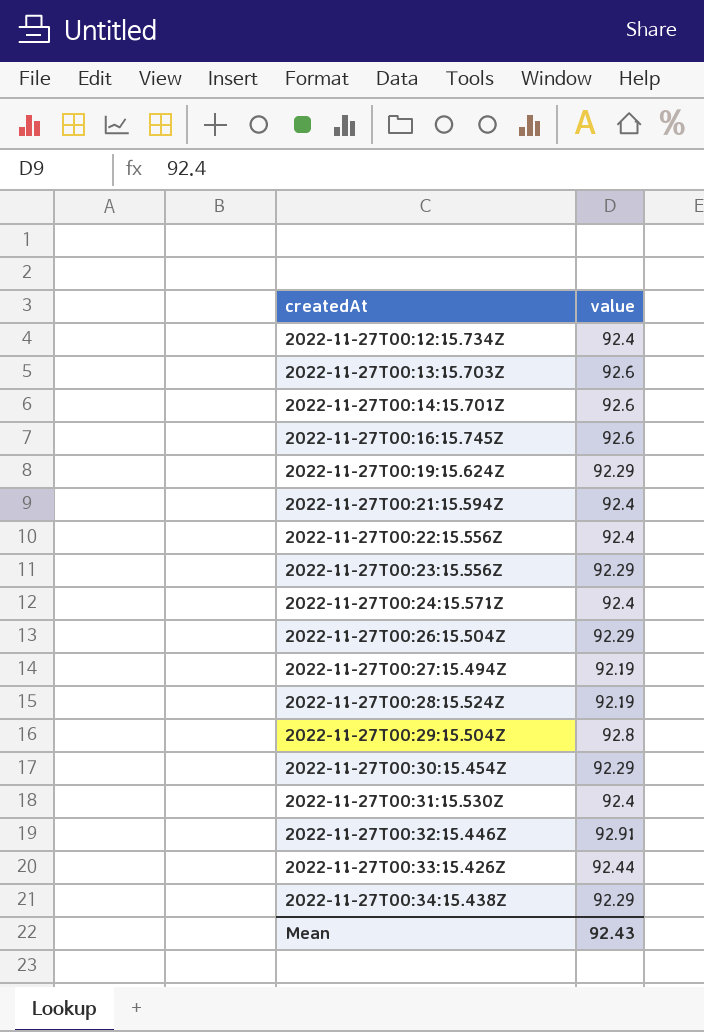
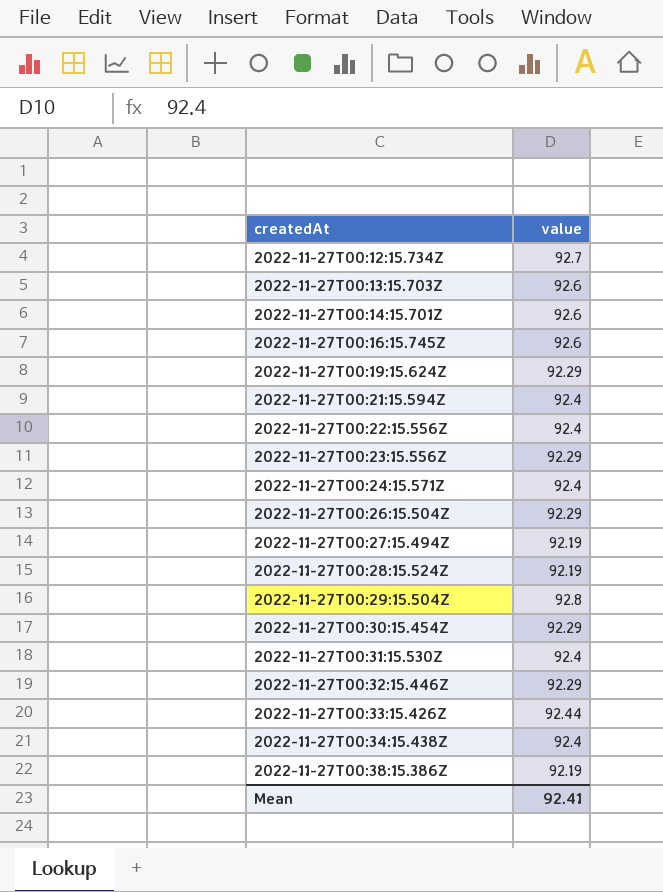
2022-11-27T00:12:15.734Z | value: 92.4 -> 92.7
2022-11-27T00:32:15.446Z | value: 92.91 -> 92.29
2022-11-27T00:34:15.438Z | value: 92.29 -> 92.4
row 2022-11-27T00:38:15.386Z: none -> 92.19
Mean | value: 92.43 -> 92.41

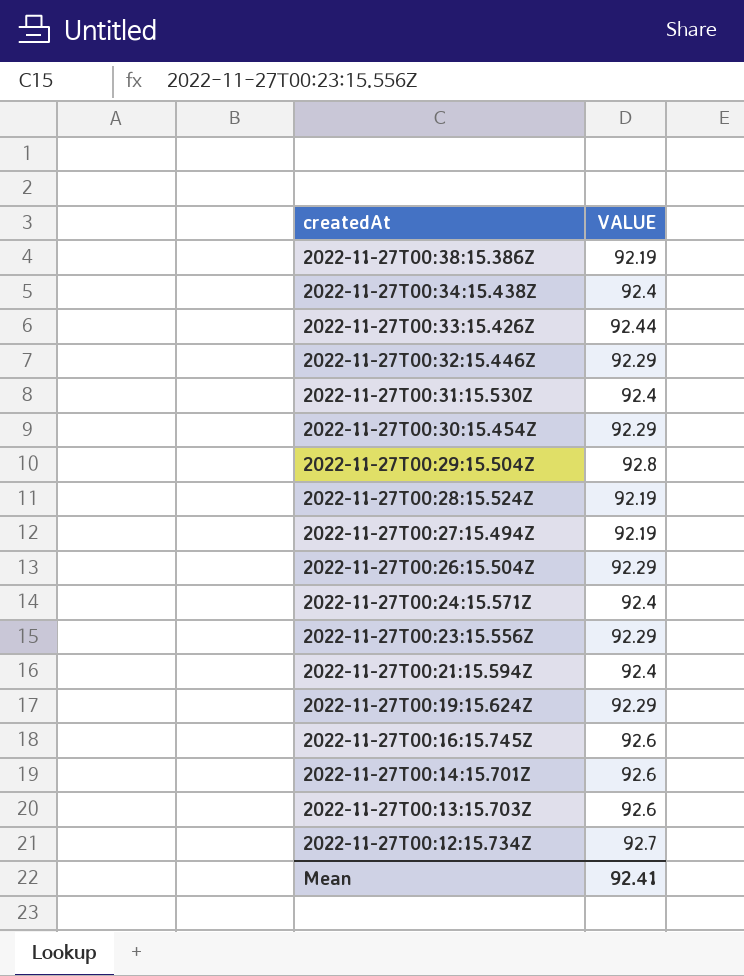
row order: createdAt ascending -> createdAt descending
column name: value -> VALUE
row 2022-11-27T00:22:15.556Z: 92.4 -> none

